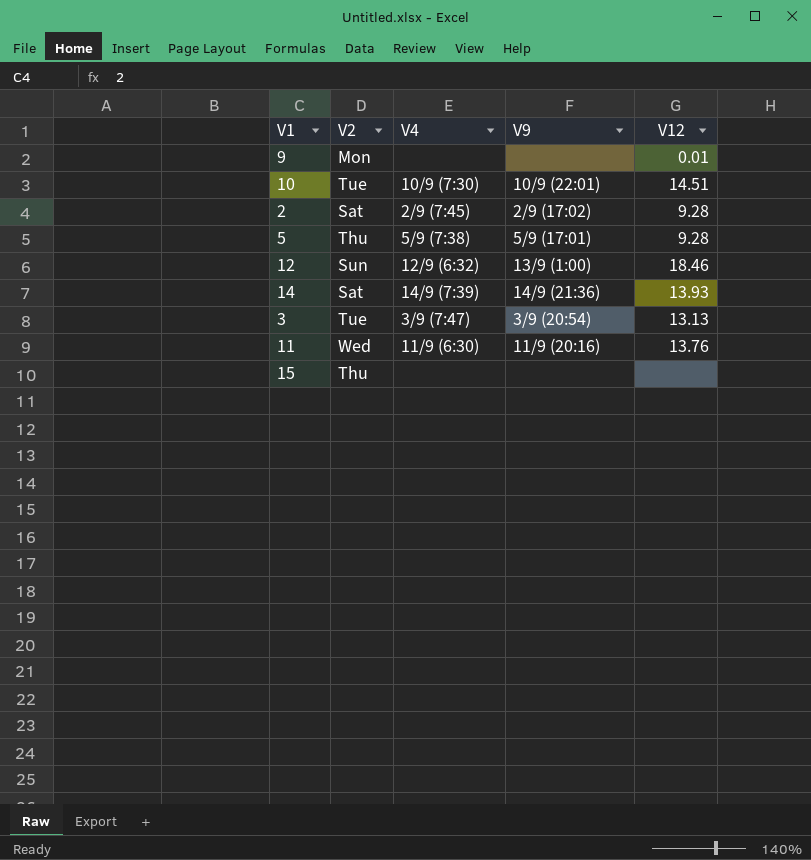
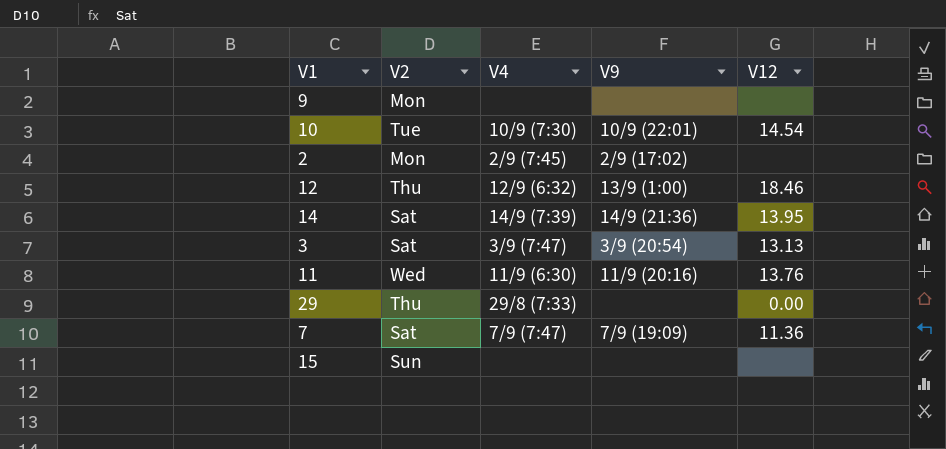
row 5: Thu | 5/9 (7:38) | 5/9 (17:01) | 9.28 -> none
9 | V12: 0.01 -> none
10 | V12: 14.51 -> 14.54
2 | V2: Sat -> Mon
2 | V12: 9.28 -> none
12 | V2: Sun -> Thu
14 | V12: 13.93 -> 13.95
3 | V2: Tue -> Sat
row 29: none -> Thu | 29/8 (7:33) | none | 0.00
row 7: none -> Sat | 7/9 (7:47) | 7/9 (19:09) | 11.36
15 | V2: Thu -> Sun

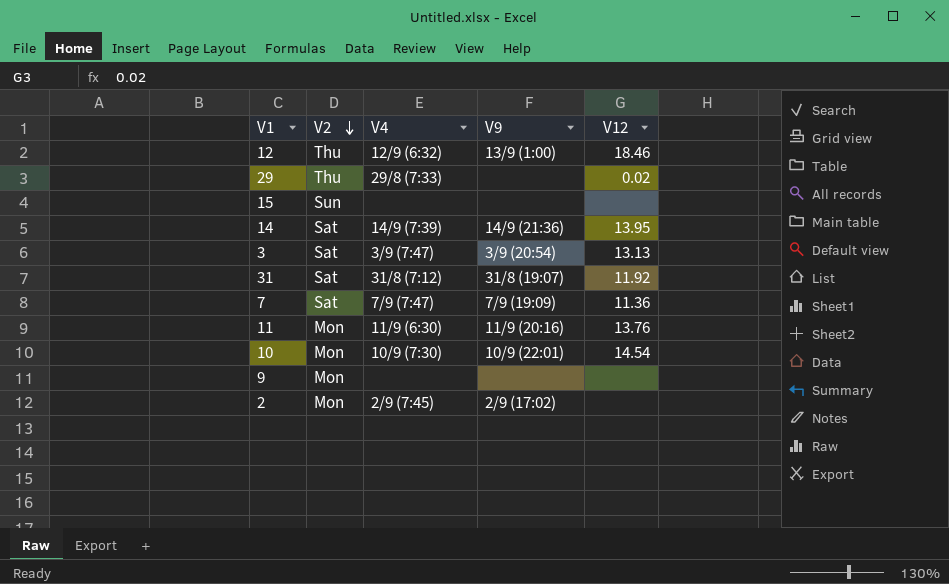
row order: none -> V2 descending
29 | V12: 0.00 -> 0.02
row 31: none -> Sat | 31/8 (7:12) | 31/8 (19:07) | 11.92
11 | V2: Wed -> Mon
10 | V2: Tue -> Mon

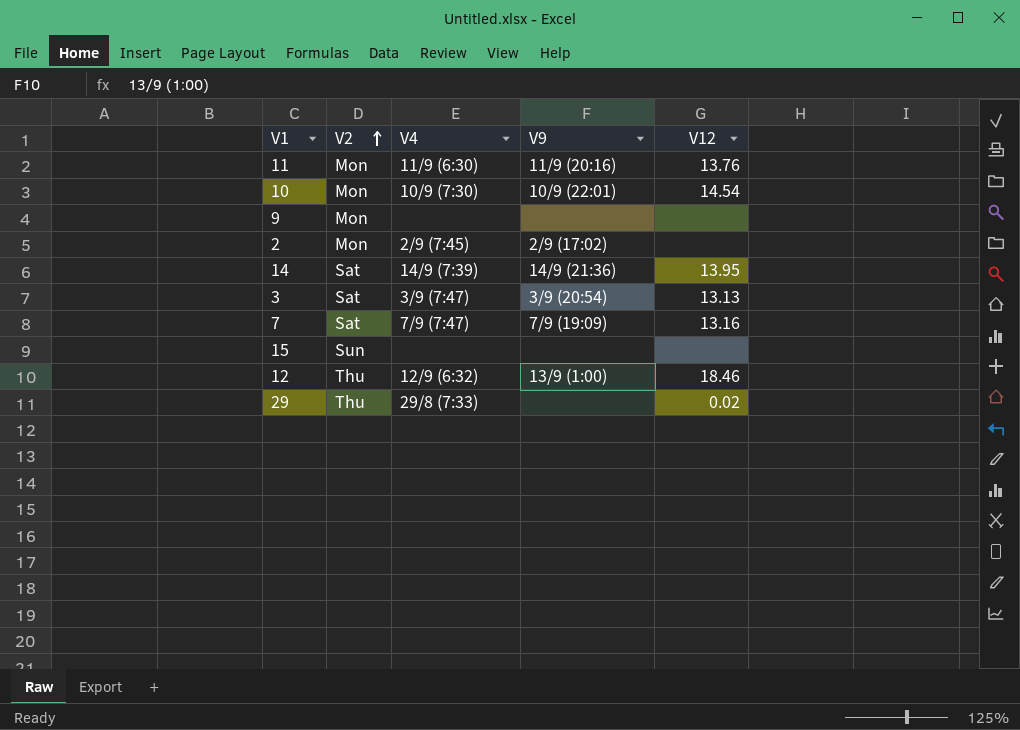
row order: V2 descending -> V2 ascending
row 31: Sat | 31/8 (7:12) | 31/8 (19:07) | 11.92 -> none
7 | V12: 11.36 -> 13.16

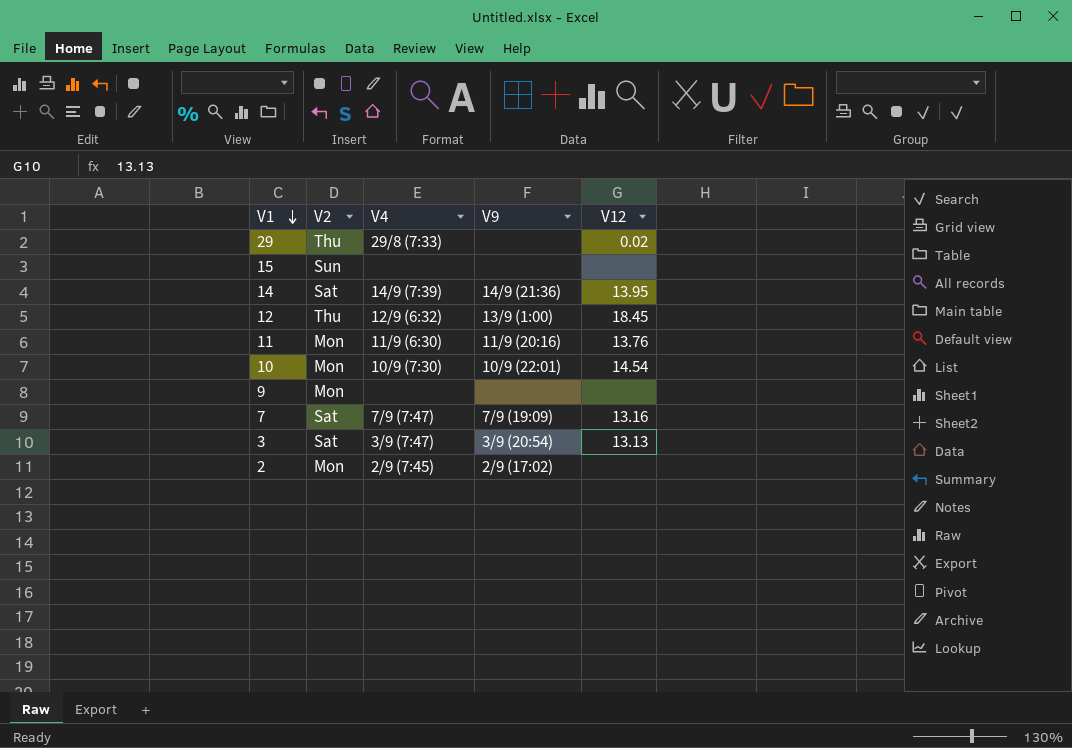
row order: V2 ascending -> V1 descending
12 | V12: 18.46 -> 18.45

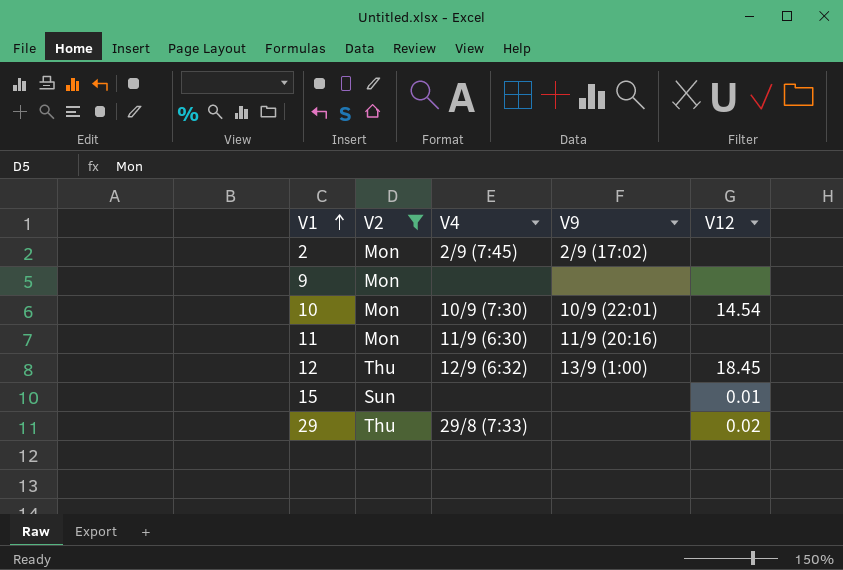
filter: none -> V2 != Sat
row order: V1 descending -> V1 ascending
11 | V12: 13.76 -> none
15 | V12: none -> 0.01

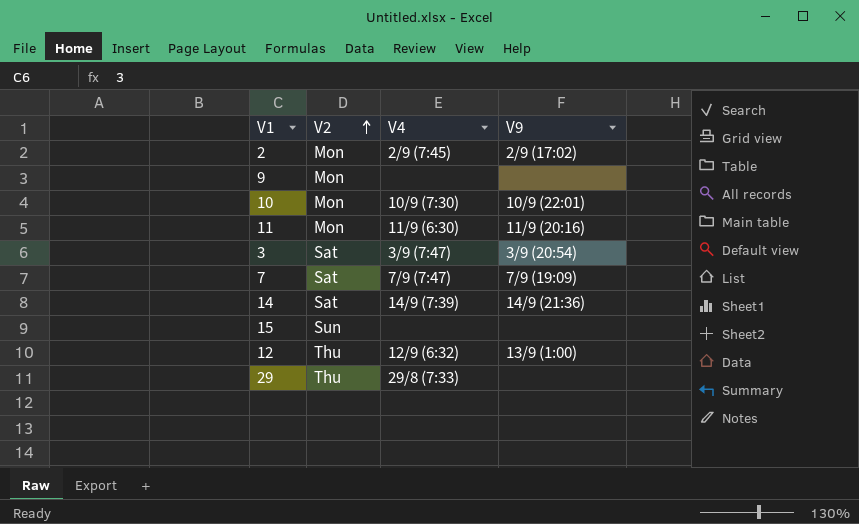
filter: V2 != Sat -> none
row order: V1 ascending -> V2 ascending
column V12 | position: 5 -> none

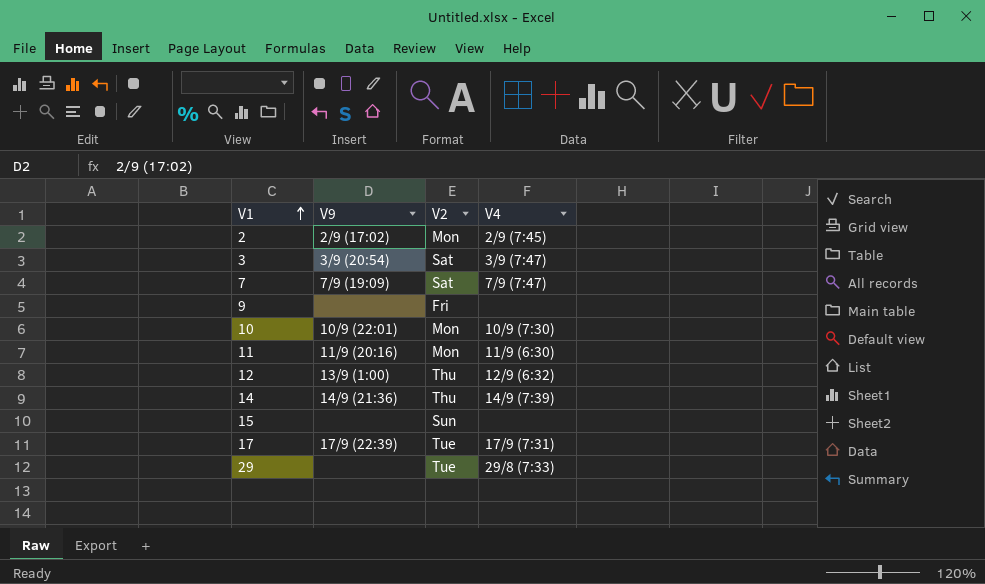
row order: V2 ascending -> V1 ascending
column V9 | position: 4 -> 2
9 | V2: Mon -> Fri
14 | V2: Sat -> Thu
row 17: none -> 17/9 (22:39) | Tue | 17/9 (7:31)
29 | V2: Thu -> Tue

